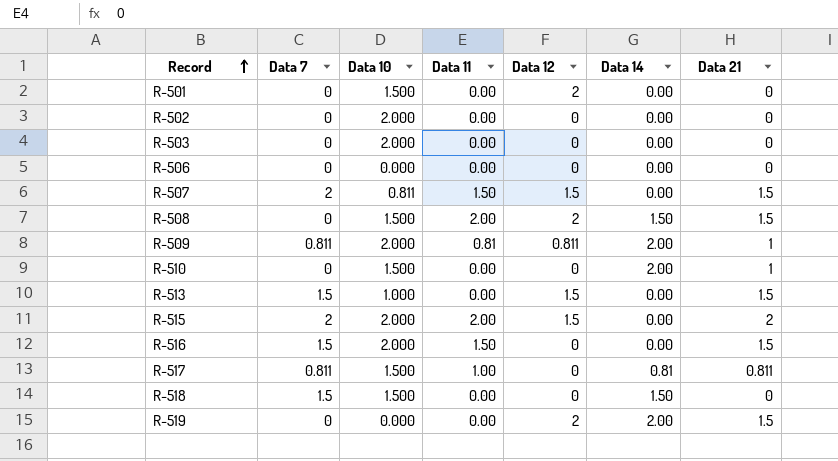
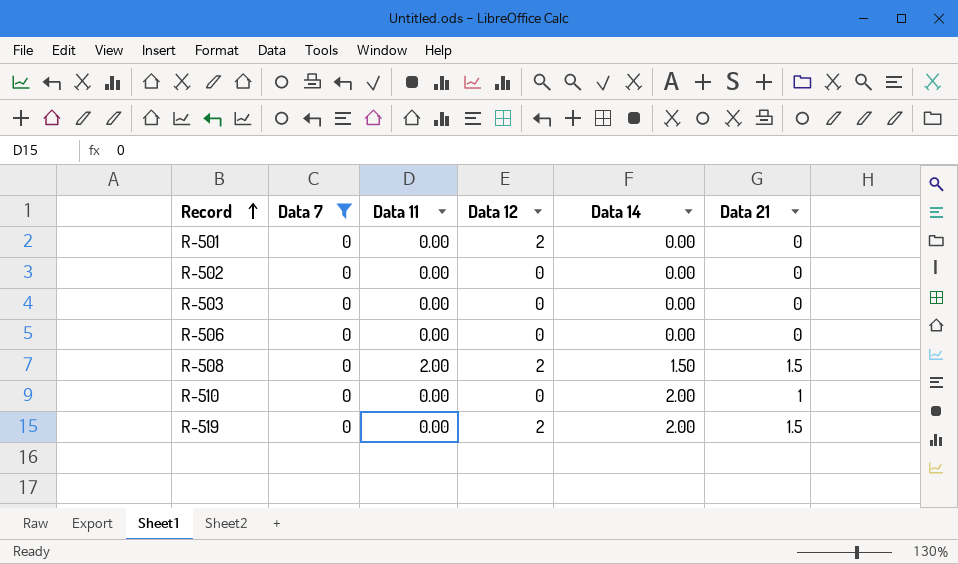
filter: none -> Data 7 = 0
column Data 10 | position: 3 -> none

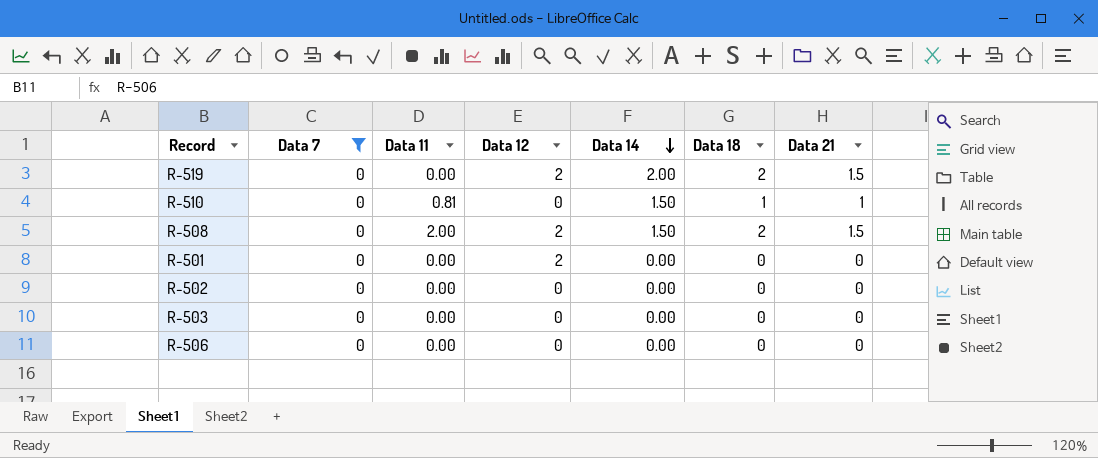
row order: Record ascending -> Data 14 descending
column Data 18 | position: none -> 6
R-510 | Data 11: 0.00 -> 0.81
R-510 | Data 14: 2.00 -> 1.50

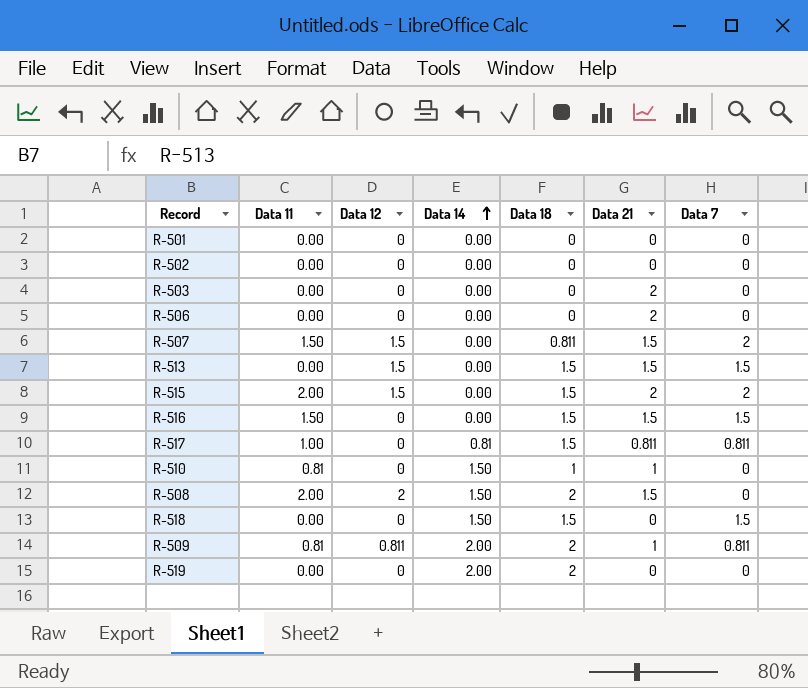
filter: Data 7 = 0 -> none
row order: Data 14 descending -> Data 14 ascending
column Data 7 | position: 2 -> 7
R-501 | Data 12: 2 -> 0
R-503 | Data 21: 0 -> 2
R-506 | Data 21: 0 -> 2
R-519 | Data 12: 2 -> 0
R-519 | Data 21: 1.5 -> 0

